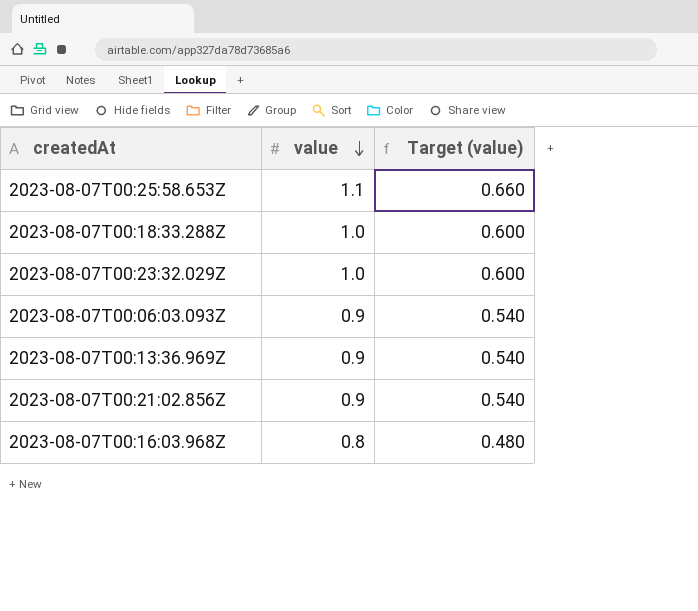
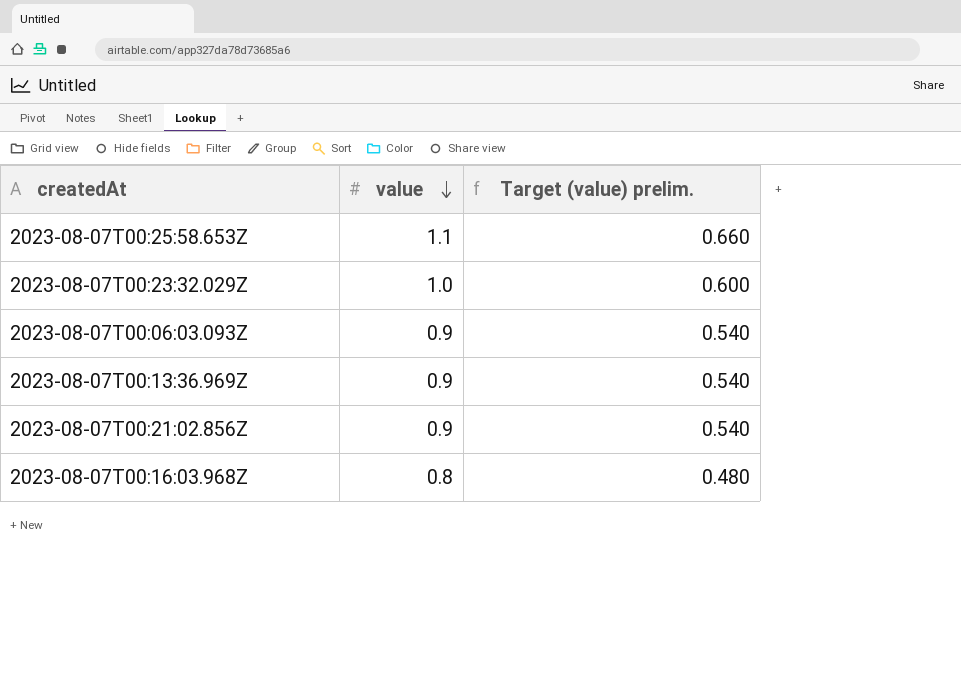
column name: Target (value) -> Target (value) prelim.
row 2023-08-07T00:18:33.288Z: 1.0 | 0.600 -> none

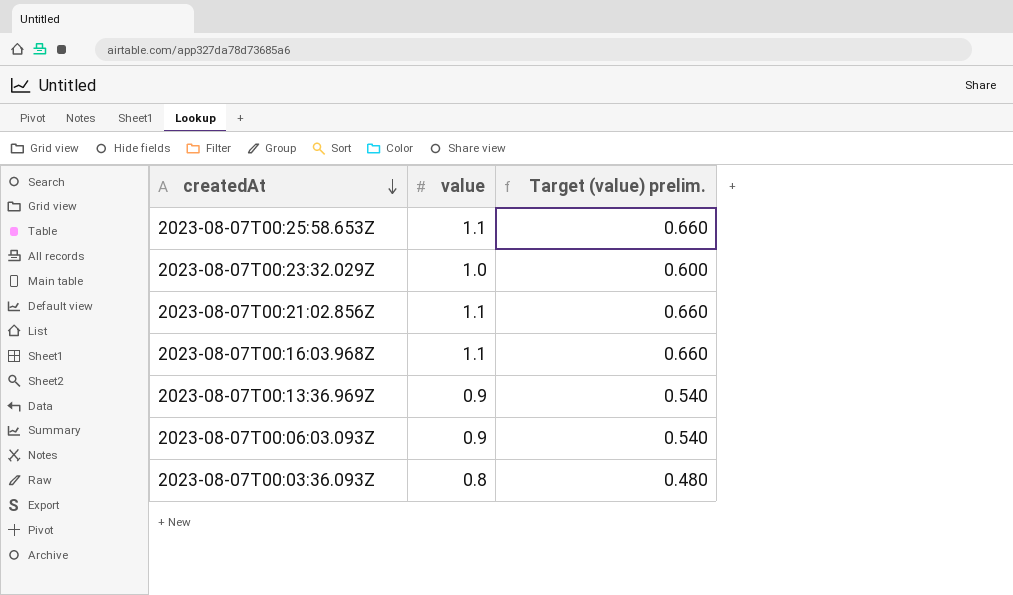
row order: value descending -> createdAt descending
2023-08-07T00:21:02.856Z | value: 0.9 -> 1.1
2023-08-07T00:21:02.856Z | Target (value) prelim.: 0.540 -> 0.660
2023-08-07T00:16:03.968Z | value: 0.8 -> 1.1
2023-08-07T00:16:03.968Z | Target (value) prelim.: 0.480 -> 0.660
row 2023-08-07T00:03:36.093Z: none -> 0.8 | 0.480

